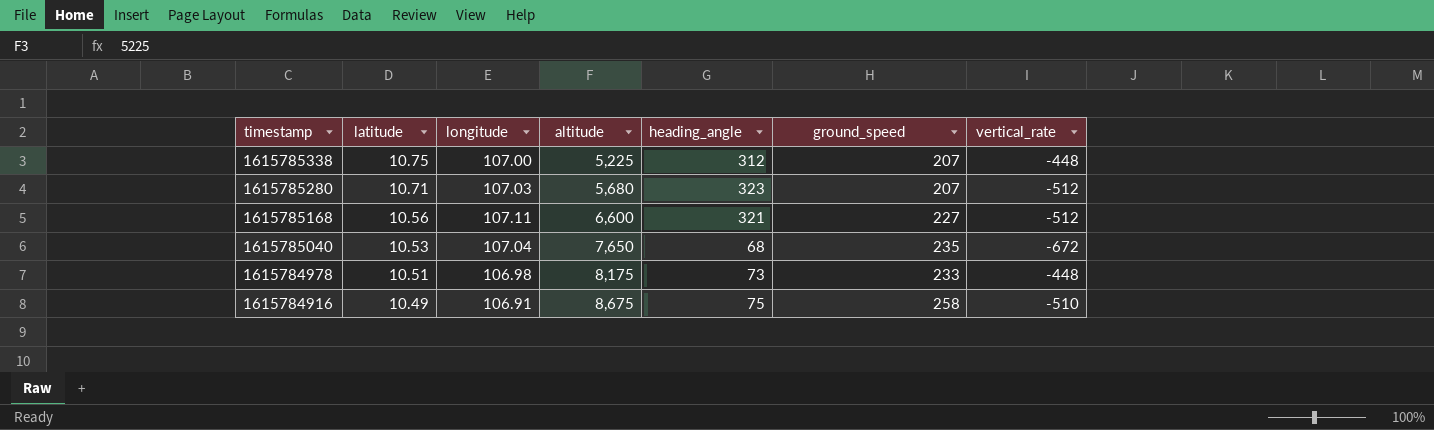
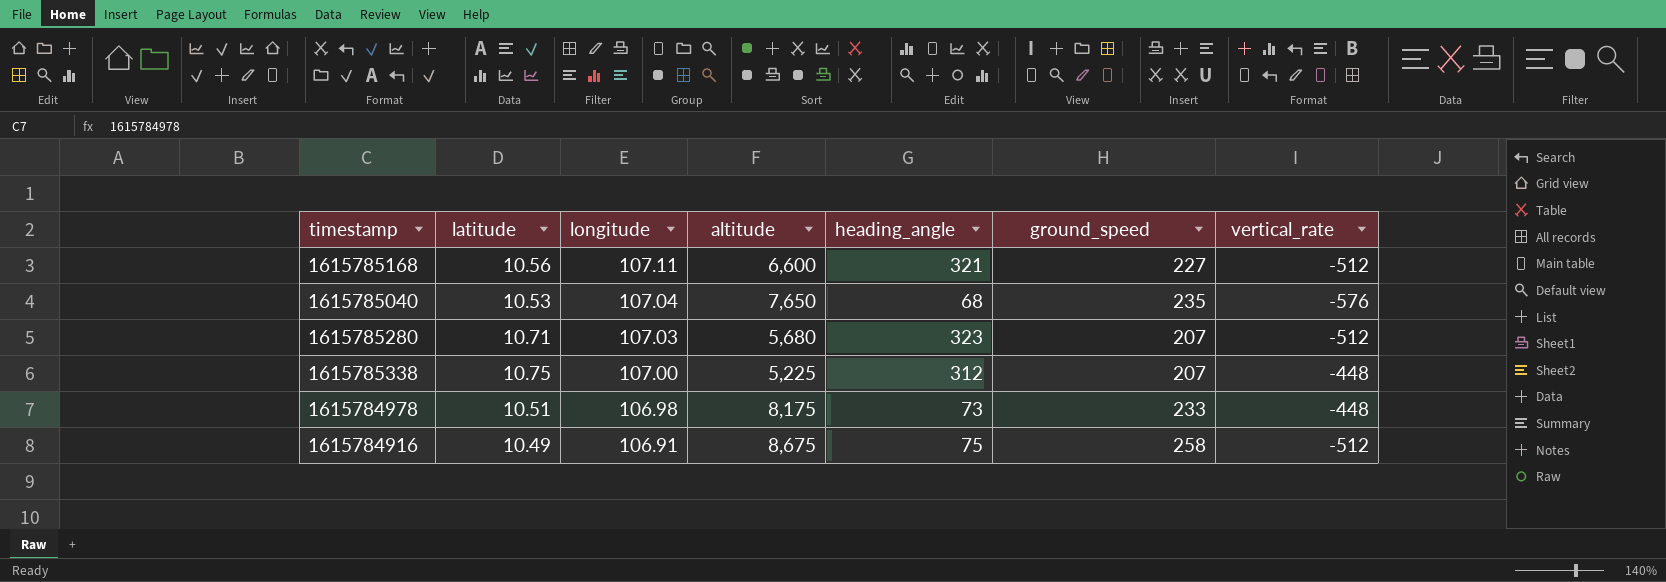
row order: timestamp descending -> longitude descending
1615785040 | vertical_rate: -672 -> -576
1615784916 | vertical_rate: -510 -> -512

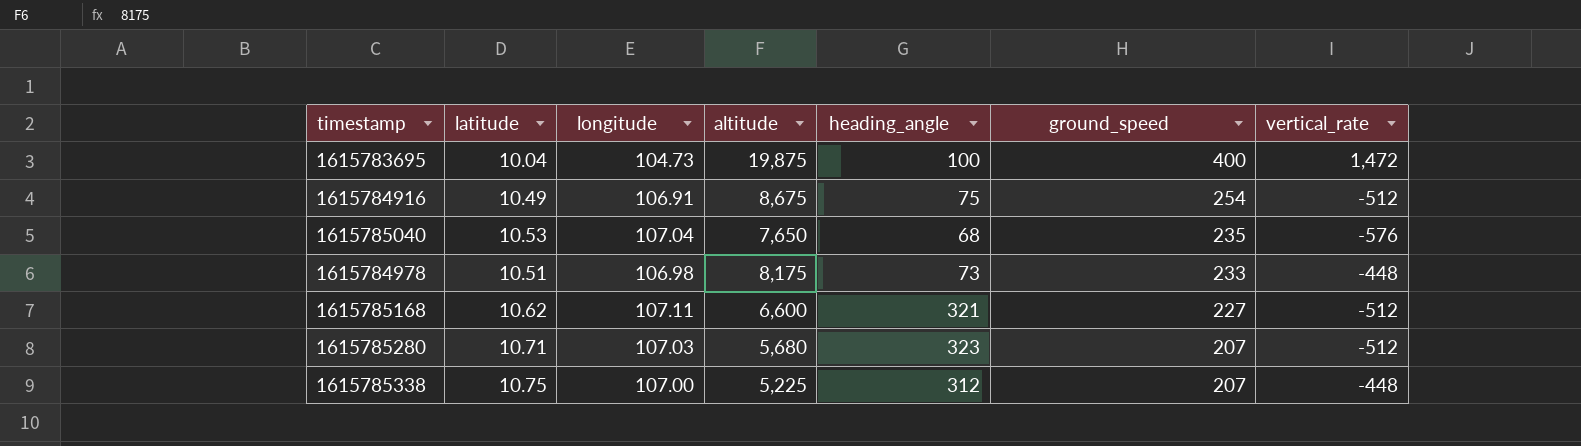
row order: longitude descending -> ground_speed descending
row 1615783695: none -> 10.04 | 104.73 | 19,875 | 100 | 400 | 1,472
1615784916 | ground_speed: 258 -> 254
1615785168 | latitude: 10.56 -> 10.62

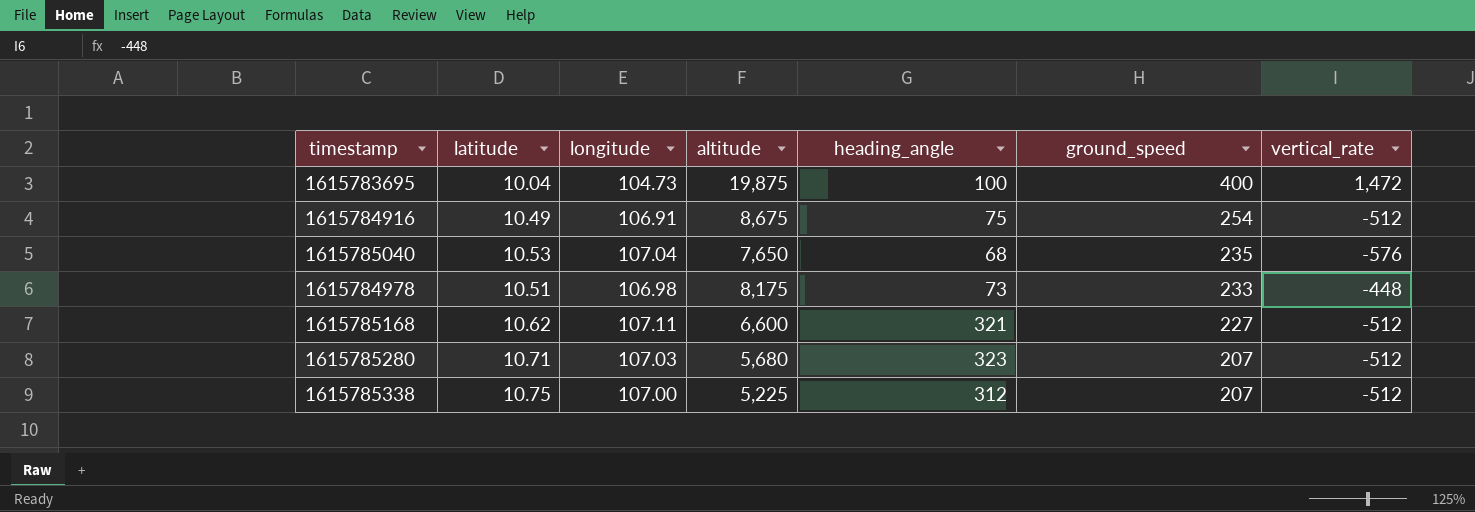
1615785338 | vertical_rate: -448 -> -512

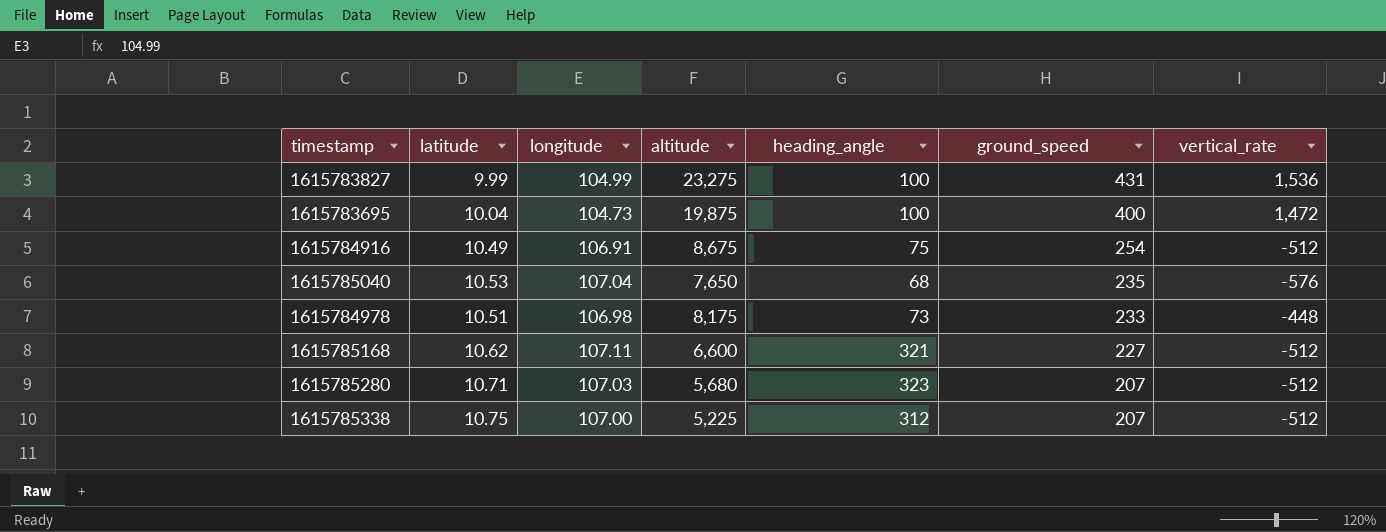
row 1615783827: none -> 9.99 | 104.99 | 23,275 | 100 | 431 | 1,536

